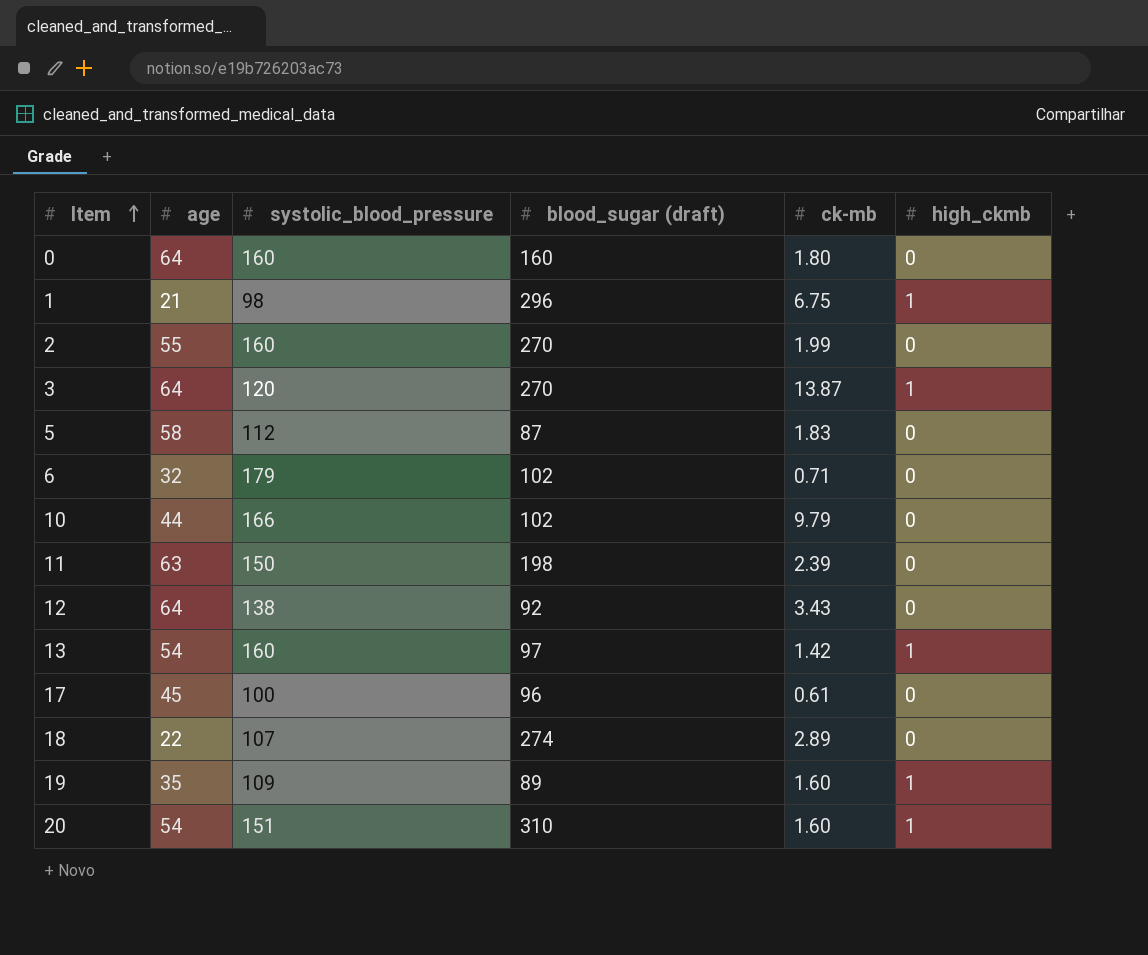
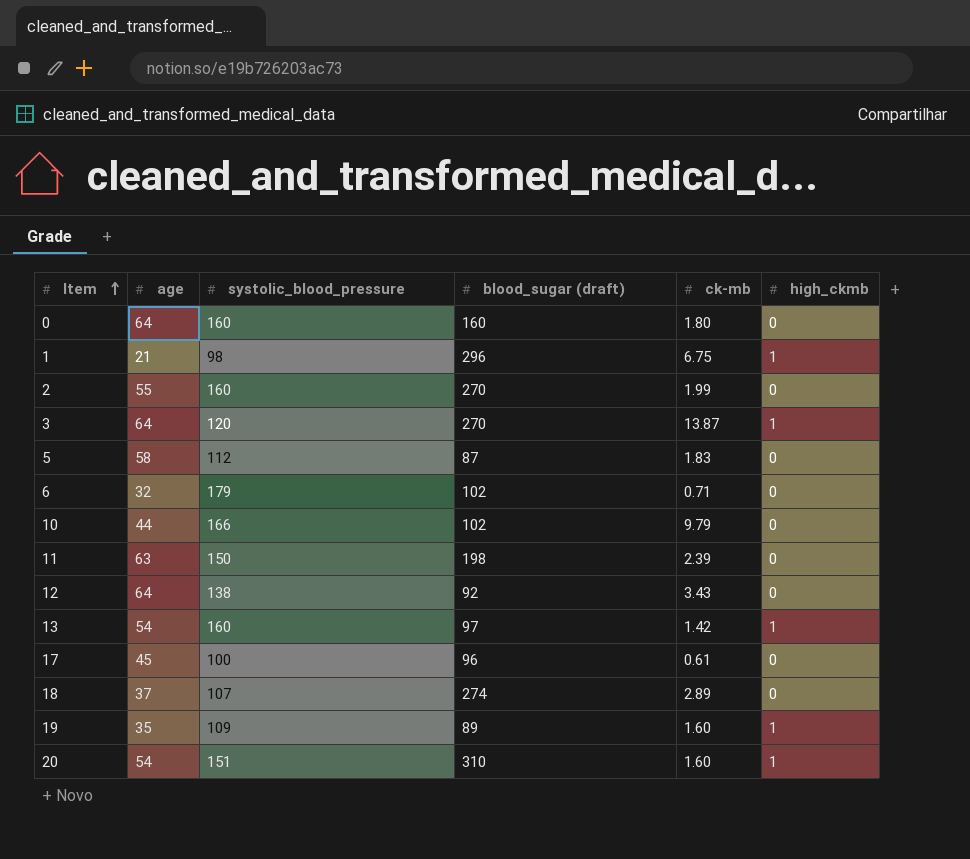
18 | age: 22 -> 37

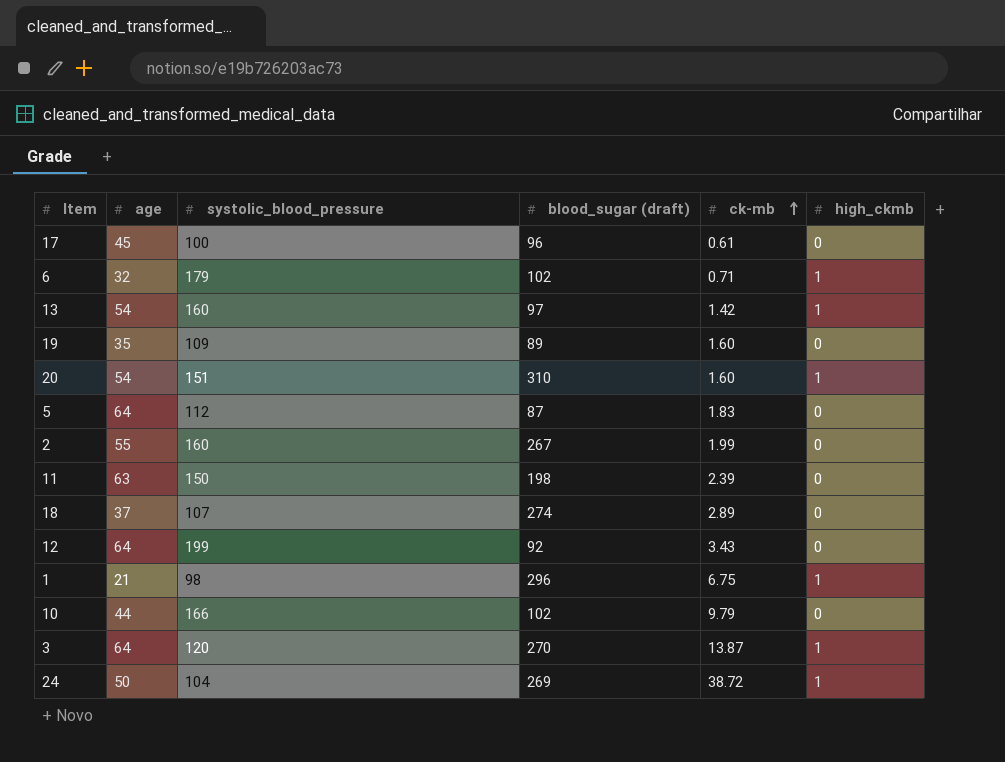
row order: Item ascending -> ck-mb ascending
row 0: 64 | 160 | 160 | 1.80 | 0 -> none
6 | high_ckmb: 0 -> 1
19 | high_ckmb: 1 -> 0
5 | age: 58 -> 64
2 | blood_sugar (draft): 270 -> 267
12 | systolic_blood_pressure: 138 -> 199
row 24: none -> 50 | 104 | 269 | 38.72 | 1

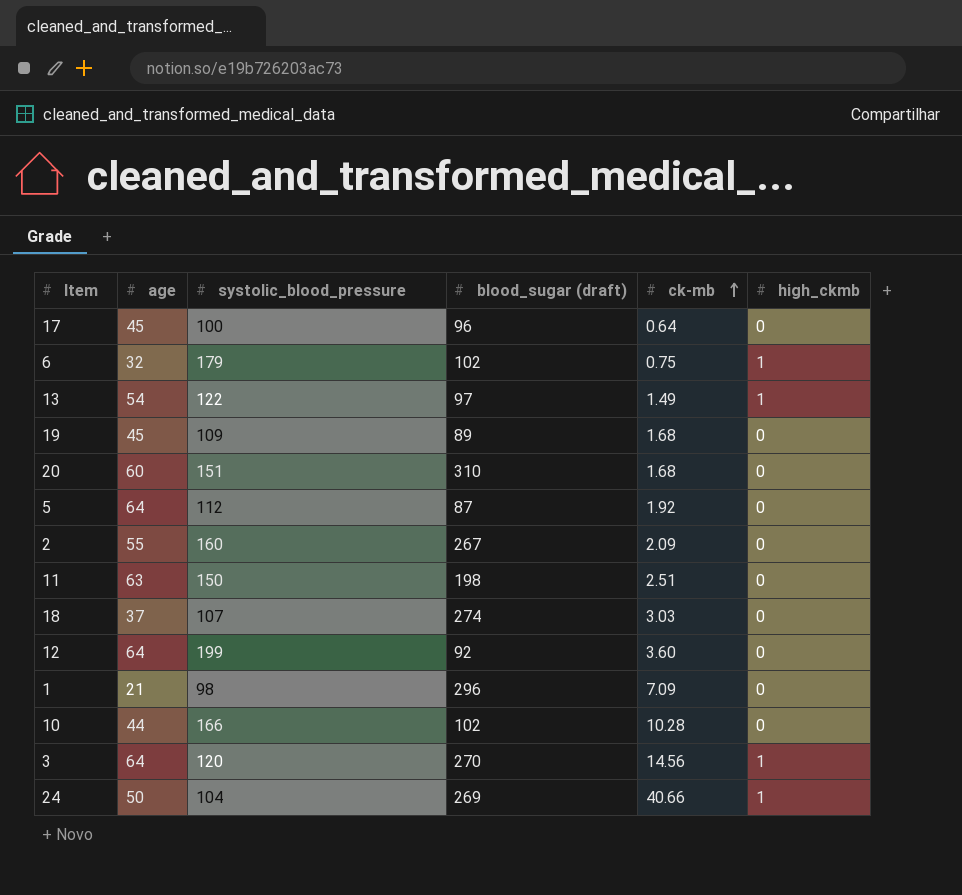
17 | ck-mb: 0.61 -> 0.64
6 | ck-mb: 0.71 -> 0.75
13 | systolic_blood_pressure: 160 -> 122
13 | ck-mb: 1.42 -> 1.49
19 | age: 35 -> 45
19 | ck-mb: 1.60 -> 1.68
20 | age: 54 -> 60
20 | ck-mb: 1.60 -> 1.68
20 | high_ckmb: 1 -> 0
5 | ck-mb: 1.83 -> 1.92
2 | ck-mb: 1.99 -> 2.09
11 | ck-mb: 2.39 -> 2.51
18 | ck-mb: 2.89 -> 3.03
12 | ck-mb: 3.43 -> 3.60
1 | ck-mb: 6.75 -> 7.09
1 | high_ckmb: 1 -> 0
10 | ck-mb: 9.79 -> 10.28
3 | ck-mb: 13.87 -> 14.56
24 | ck-mb: 38.72 -> 40.66

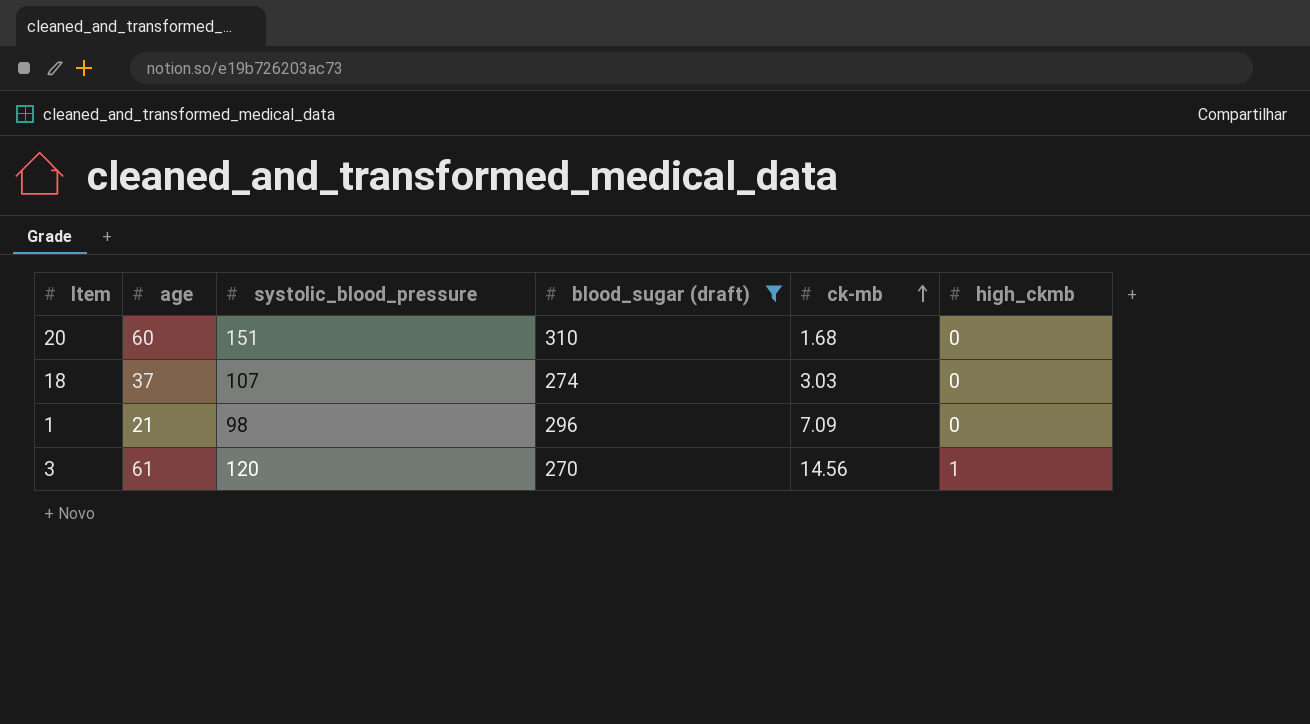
filter: none -> blood_sugar (draft) >= 270
3 | age: 64 -> 61

